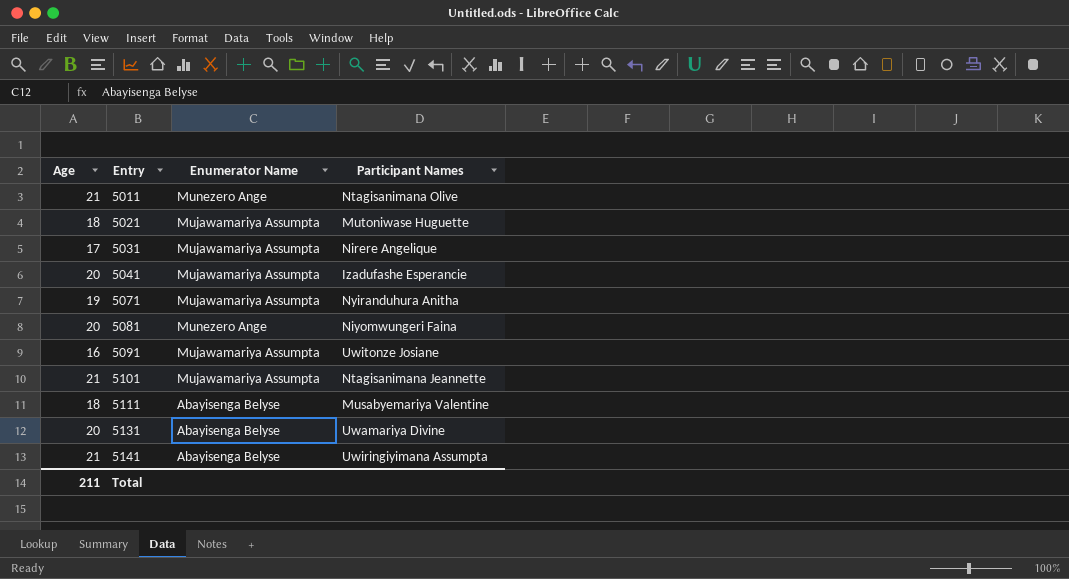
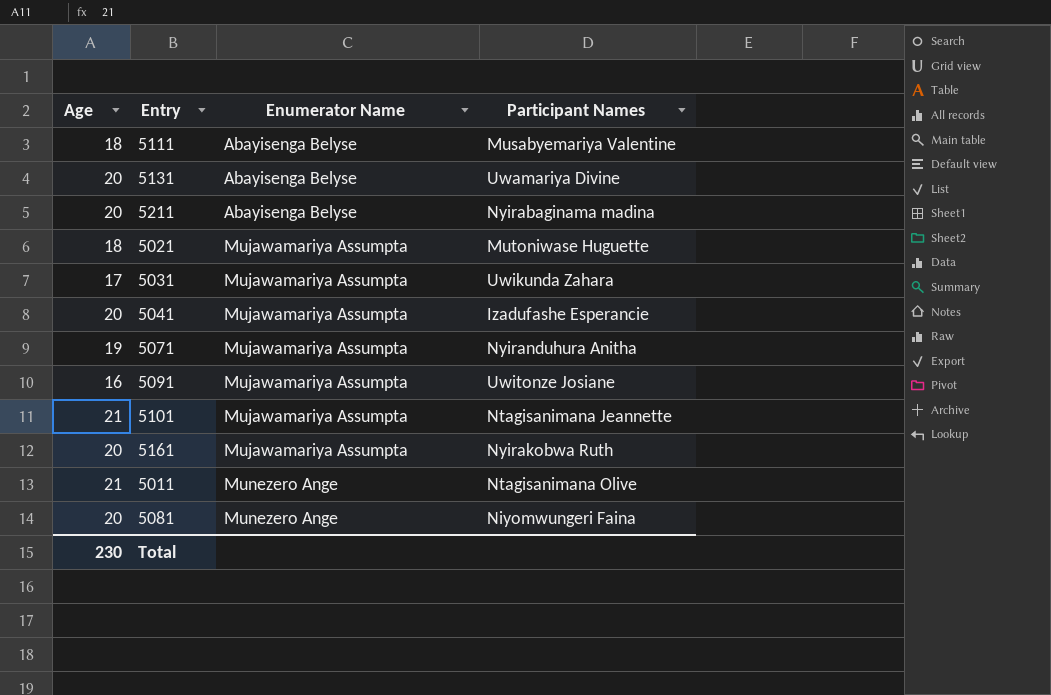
row order: Entry ascending -> Enumerator Name ascending
row 5141: 21 | Abayisenga Belyse | Uwiringiyimana Assumpta -> none
row 5211: none -> 20 | Abayisenga Belyse | Nyirabaginama madina
5031 | Participant Names: Nirere Angelique -> Uwikunda Zahara
row 5161: none -> 20 | Mujawamariya Assumpta | Nyirakobwa Ruth
Total | Age: 211 -> 230

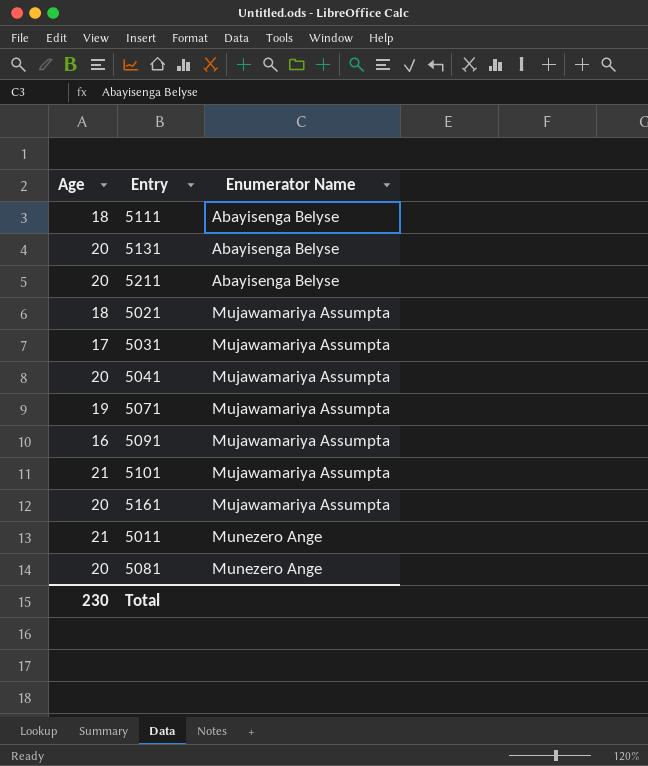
column Participant Names | position: 4 -> none

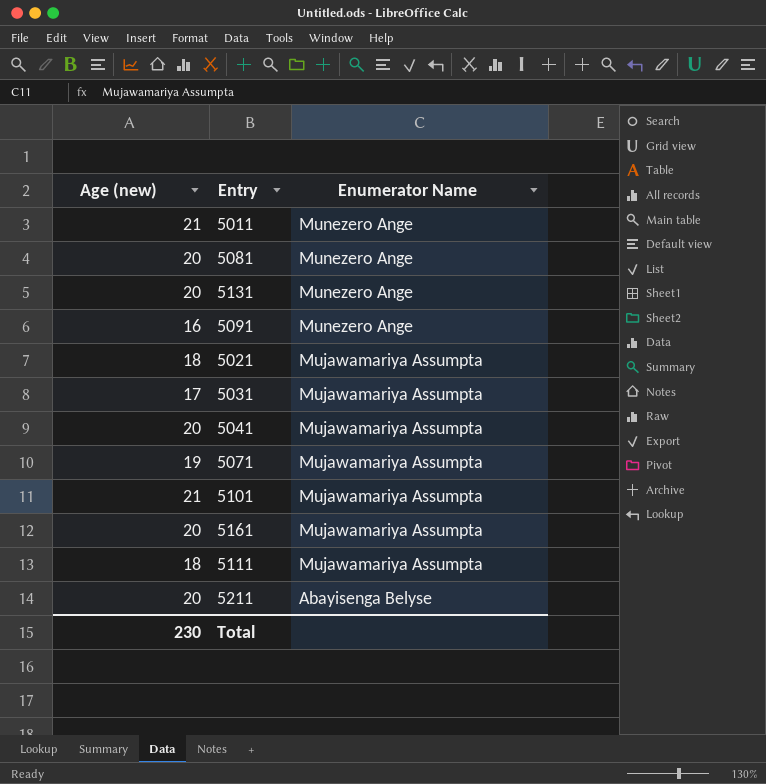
row order: Enumerator Name ascending -> Enumerator Name descending
column name: Age -> Age (new)
5131 | Enumerator Name: Abayisenga Belyse -> Munezero Ange
5091 | Enumerator Name: Mujawamariya Assumpta -> Munezero Ange
5111 | Enumerator Name: Abayisenga Belyse -> Mujawamariya Assumpta

